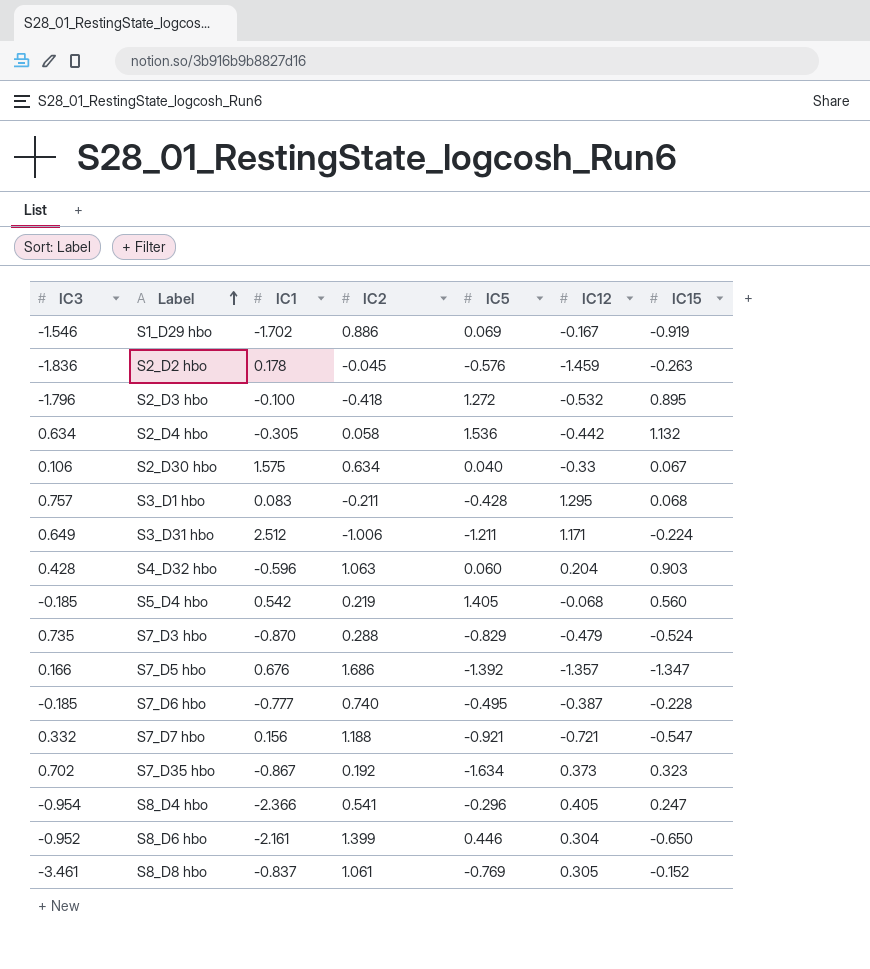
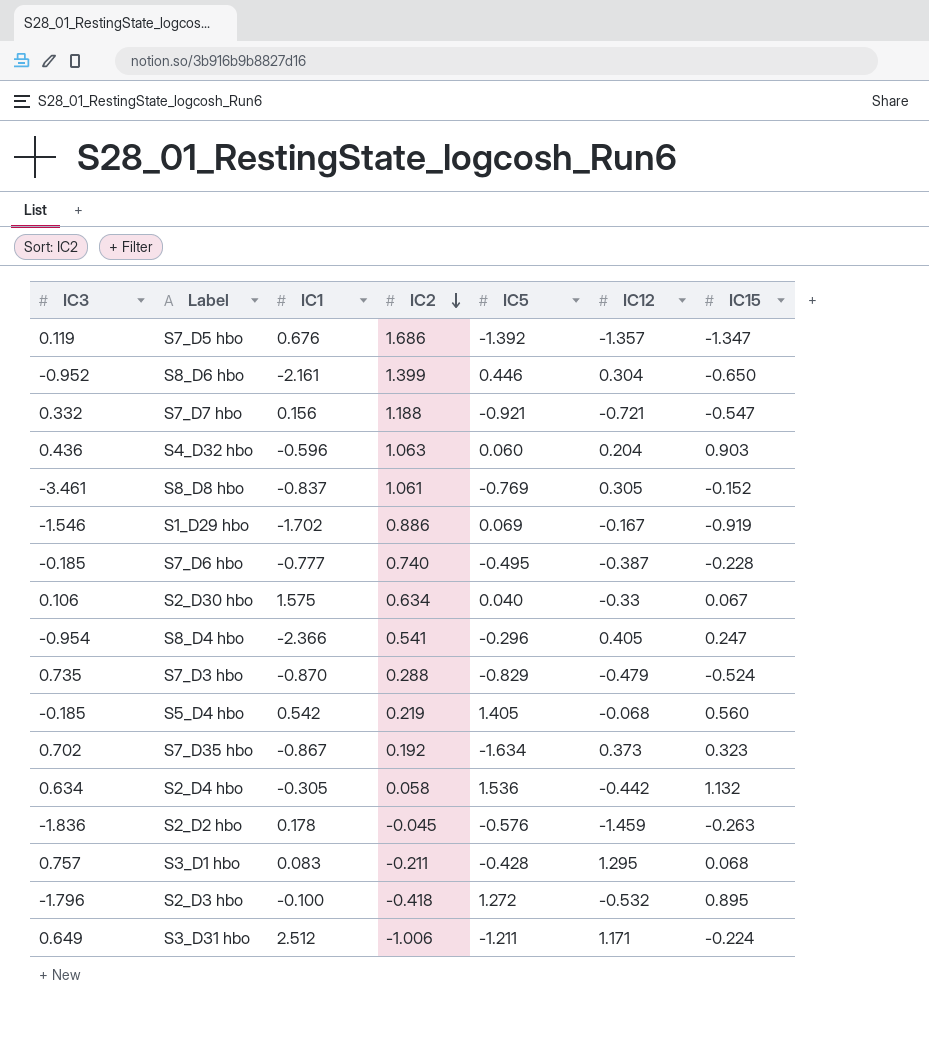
row order: Label ascending -> IC2 descending
S7_D5 hbo | IC3: 0.166 -> 0.119
S4_D32 hbo | IC3: 0.428 -> 0.436

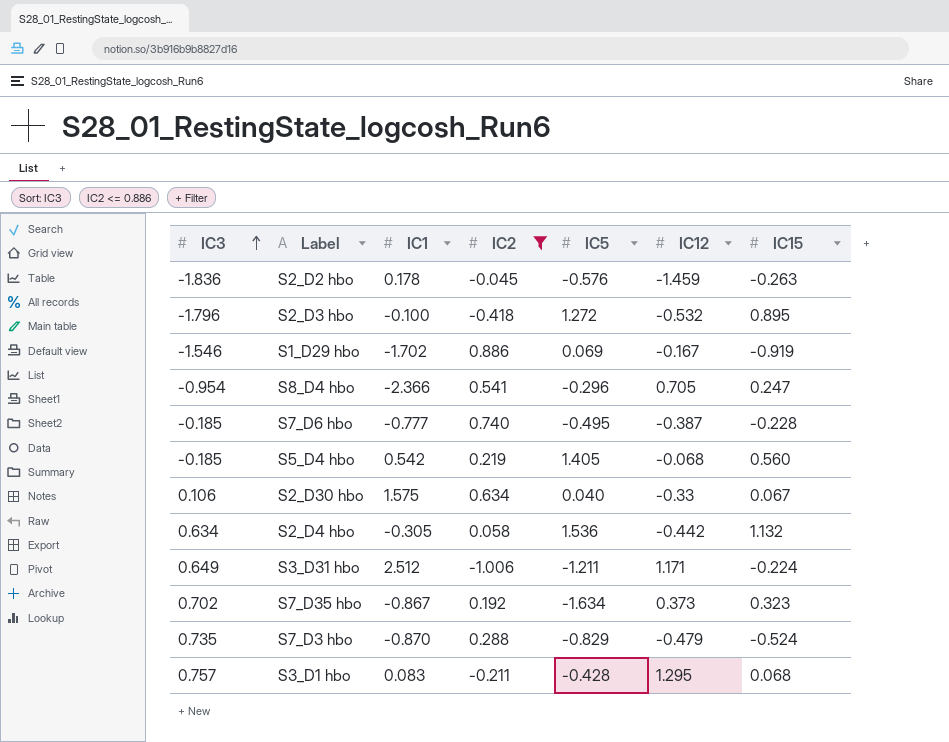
filter: none -> IC2 <= 0.886
row order: IC2 descending -> IC3 ascending
S8_D4 hbo | IC12: 0.405 -> 0.705

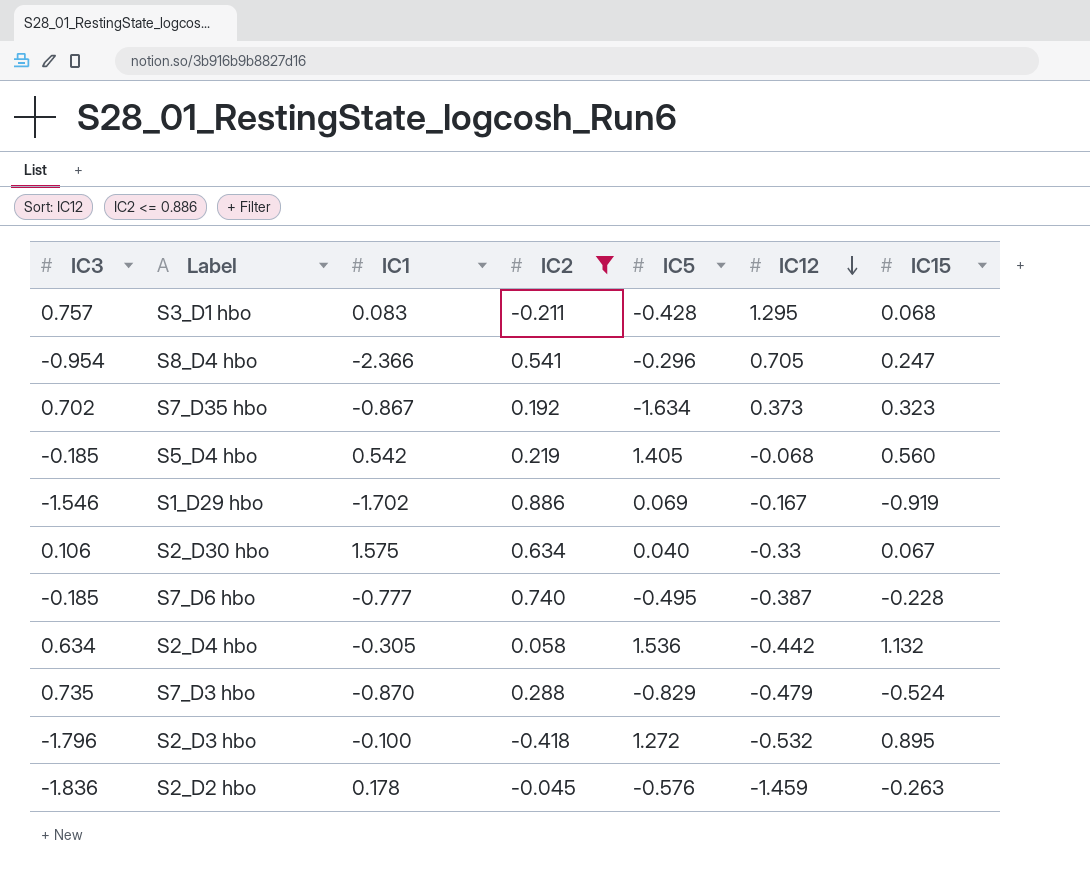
row order: IC3 ascending -> IC12 descending
row S3_D31 hbo: 0.649 | 2.512 | -1.006 | -1.211 | 1.171 | -0.224 -> none

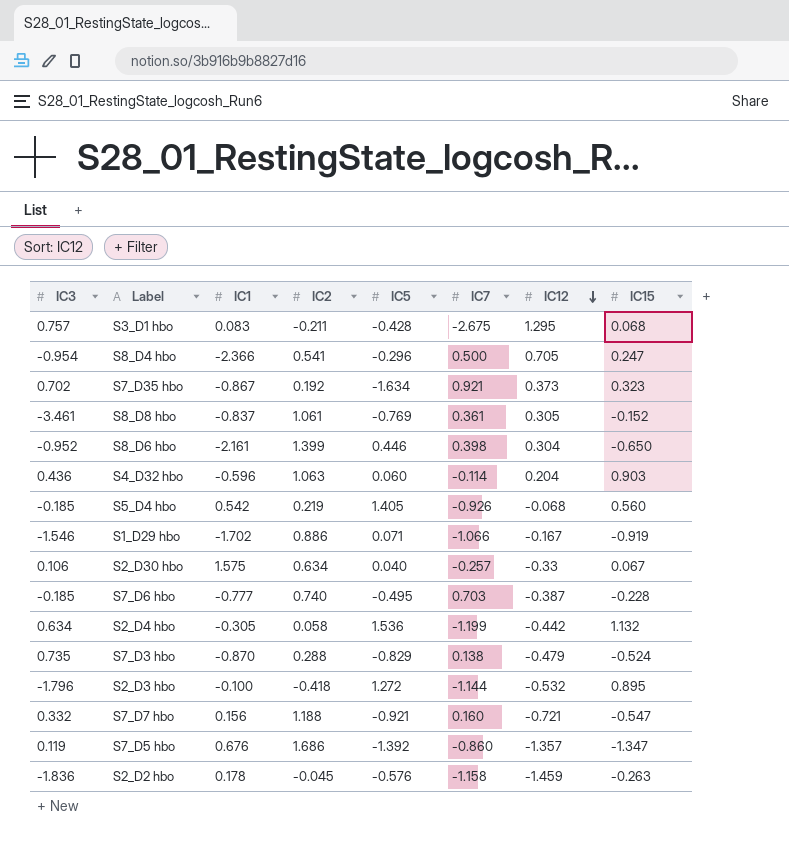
filter: IC2 <= 0.886 -> none
column IC7 | position: none -> 6
S1_D29 hbo | IC5: 0.069 -> 0.071

